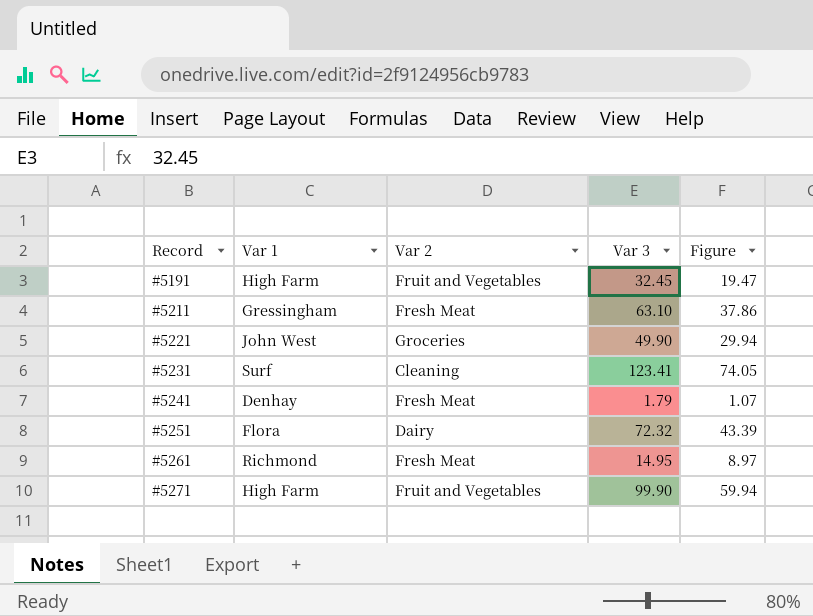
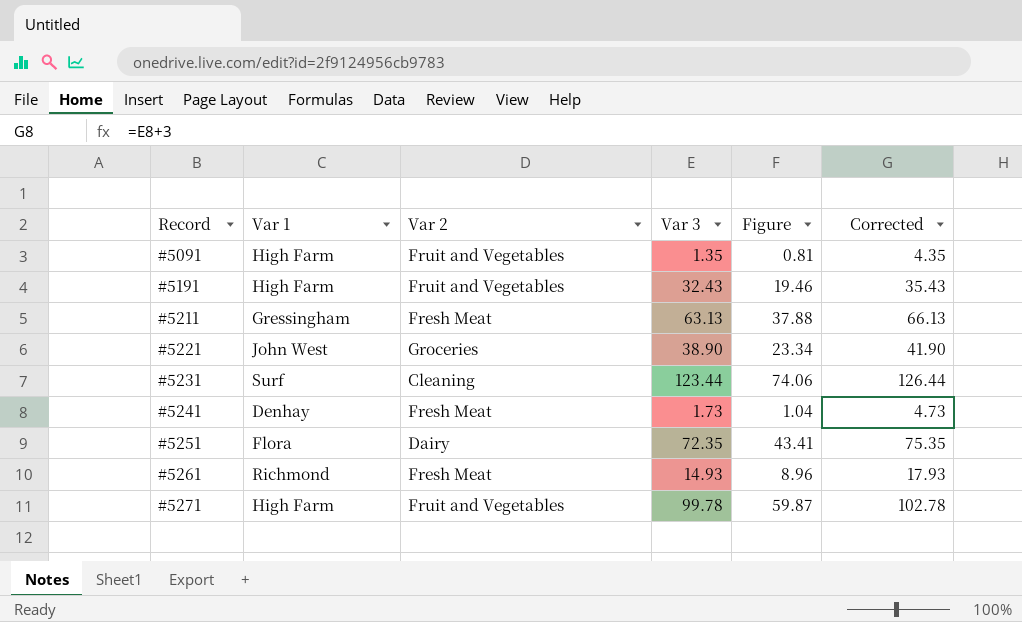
column Corrected | formula: none -> [Var 3] + 3
row #5091: none -> High Farm | Fruit and Vegetables | 1.35 | 0.81 | 4.35
#5191 | Var 3: 32.45 -> 32.43
#5191 | Figure: 19.47 -> 19.46
#5211 | Var 3: 63.10 -> 63.13
#5211 | Figure: 37.86 -> 37.88
#5221 | Var 3: 49.90 -> 38.90
#5221 | Figure: 29.94 -> 23.34
#5231 | Var 3: 123.41 -> 123.44
#5231 | Figure: 74.05 -> 74.06
#5241 | Var 3: 1.79 -> 1.73
#5241 | Figure: 1.07 -> 1.04
#5251 | Var 3: 72.32 -> 72.35
#5251 | Figure: 43.39 -> 43.41
#5261 | Var 3: 14.95 -> 14.93
#5261 | Figure: 8.97 -> 8.96
#5271 | Var 3: 99.90 -> 99.78
#5271 | Figure: 59.94 -> 59.87

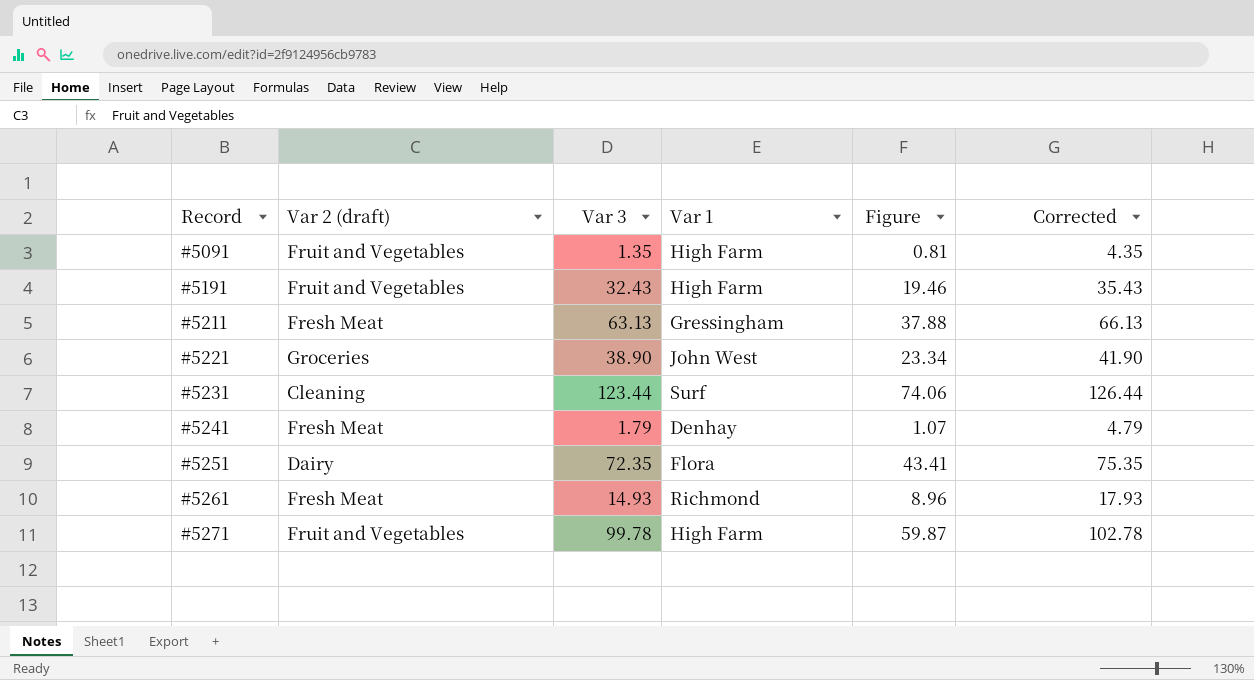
column name: Var 2 -> Var 2 (draft)
column Var 1 | position: 2 -> 4
#5241 | Var 3: 1.73 -> 1.79
#5241 | Figure: 1.04 -> 1.07
#5241 | Corrected: 4.73 -> 4.79

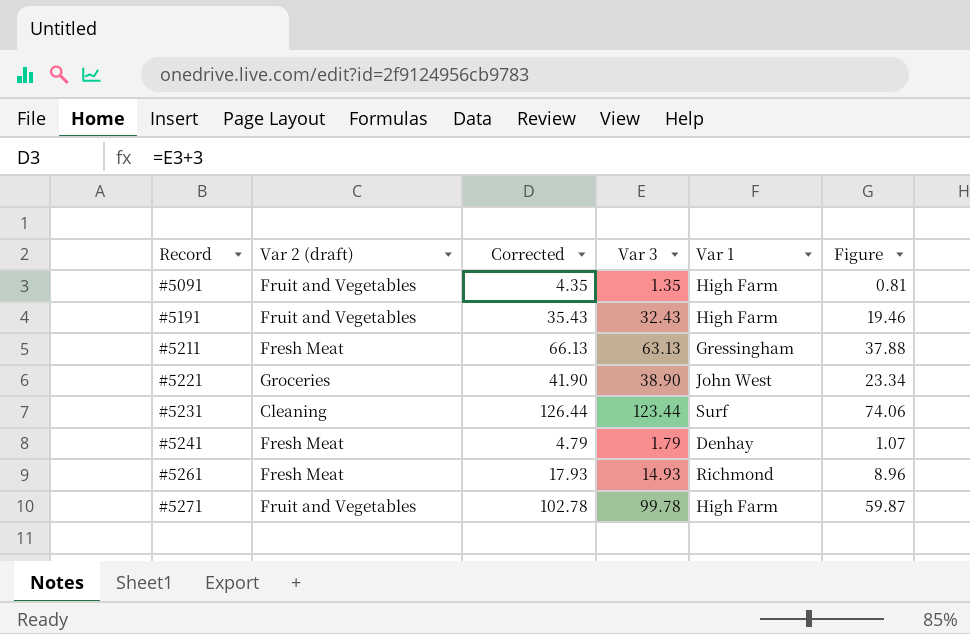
column Corrected | position: 6 -> 3
row #5251: Dairy | 72.35 | Flora | 43.41 | 75.35 -> none

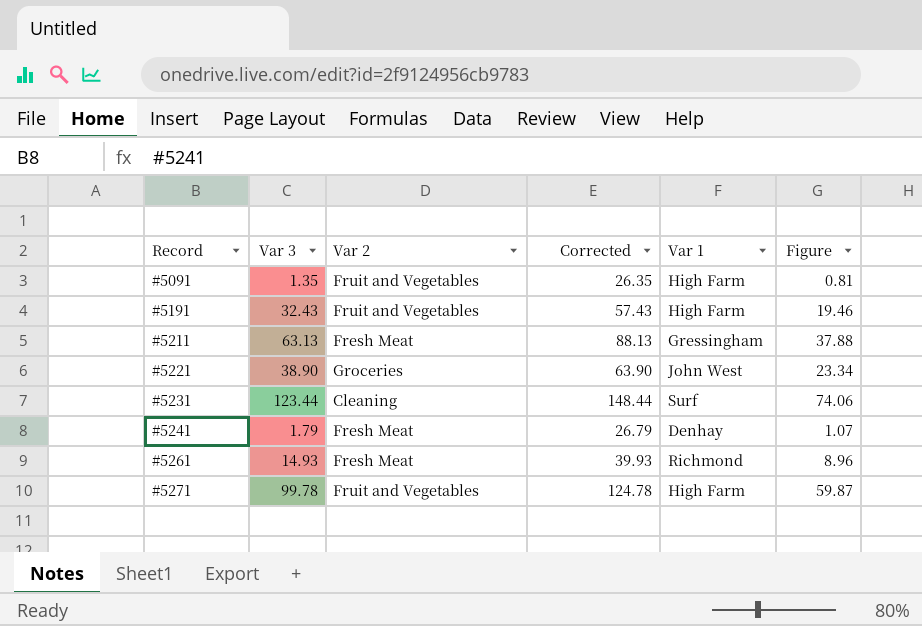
column Var 3 | position: 4 -> 2
column name: Var 2 (draft) -> Var 2
column Corrected | formula: [Var 3] + 3 -> [Var 3] + 25

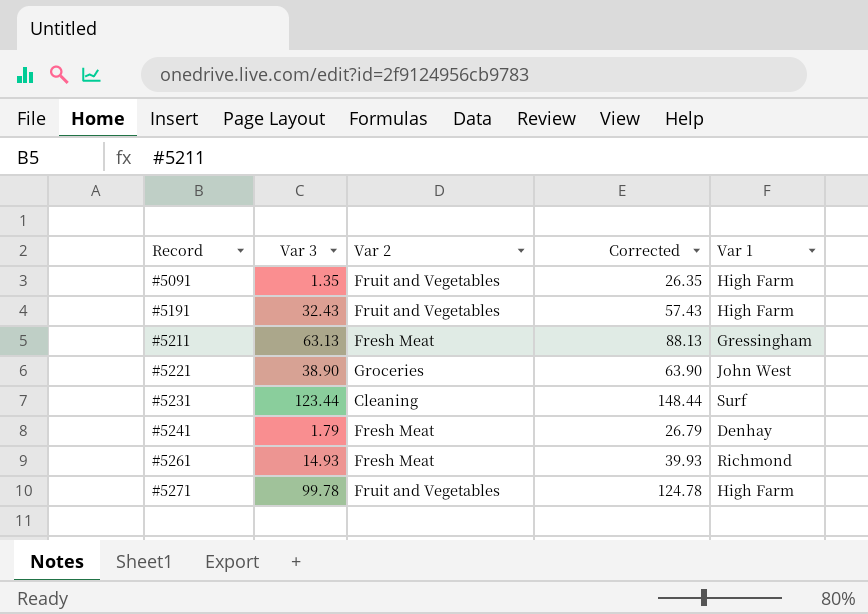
column Figure | formula: [Var 3] * 0.6 -> none

